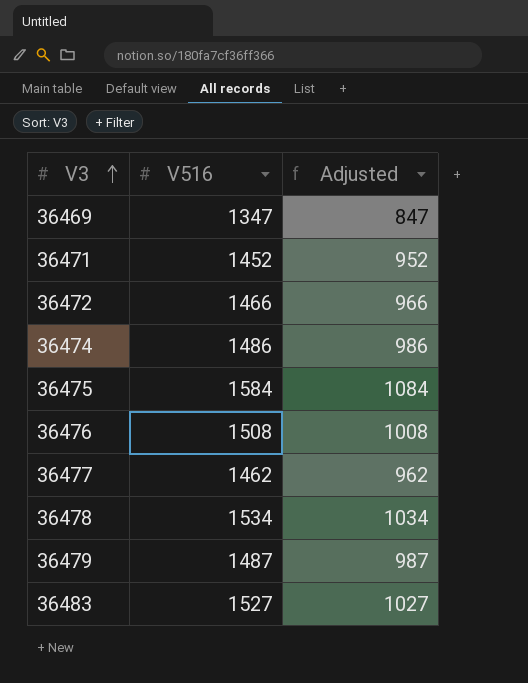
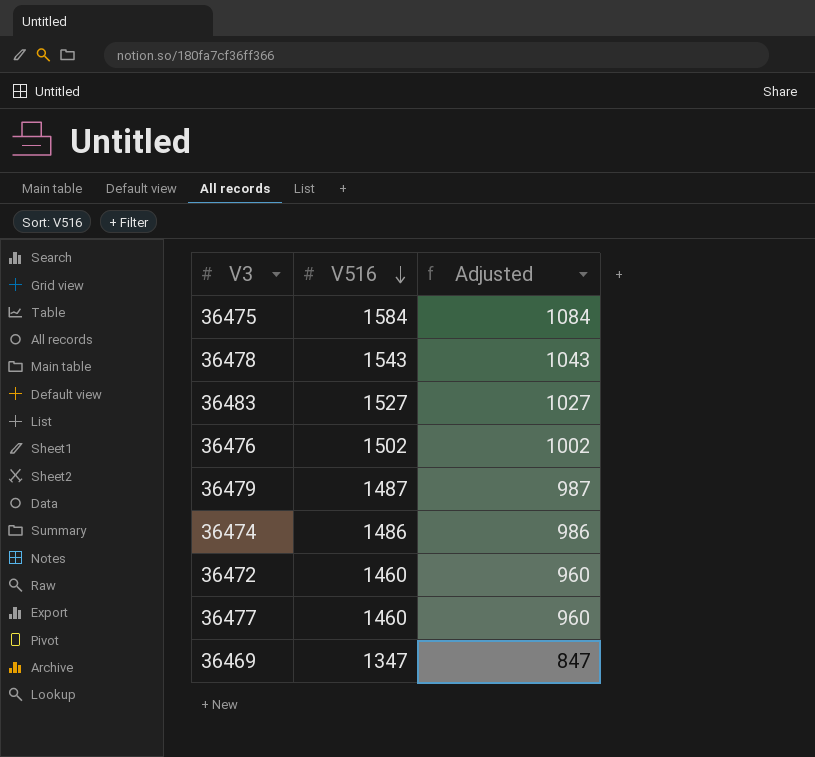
row order: V3 ascending -> V516 descending
row 36471: 1452 | 952 -> none
36478 | V516: 1534 -> 1543
36478 | Adjusted: 1034 -> 1043
36476 | V516: 1508 -> 1502
36476 | Adjusted: 1008 -> 1002
36472 | V516: 1466 -> 1460
36472 | Adjusted: 966 -> 960
36477 | V516: 1462 -> 1460
36477 | Adjusted: 962 -> 960

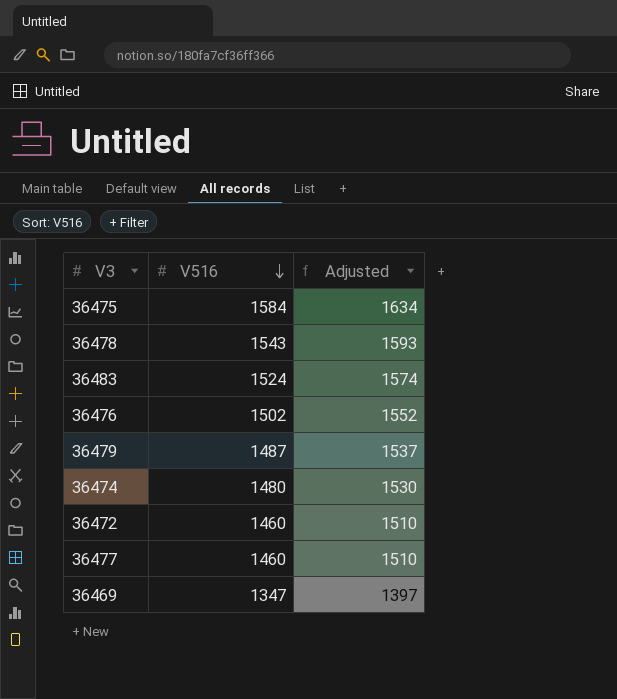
column Adjusted | formula: [V516] - 500 -> [V516] + 50
36483 | V516: 1527 -> 1524
36474 | V516: 1486 -> 1480

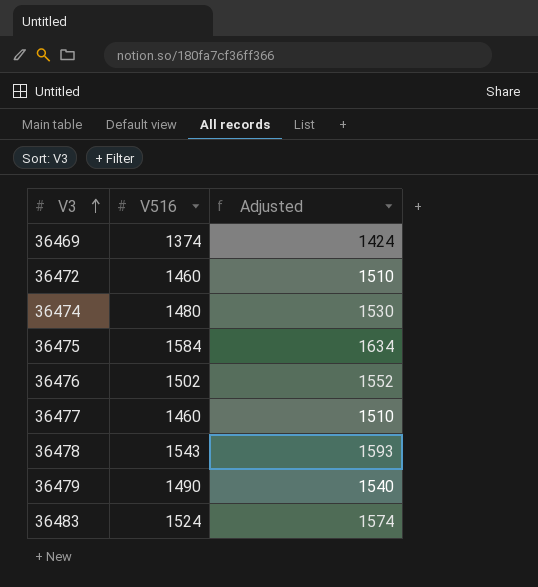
row order: V516 descending -> V3 ascending
36469 | V516: 1347 -> 1374
36469 | Adjusted: 1397 -> 1424
36479 | V516: 1487 -> 1490
36479 | Adjusted: 1537 -> 1540

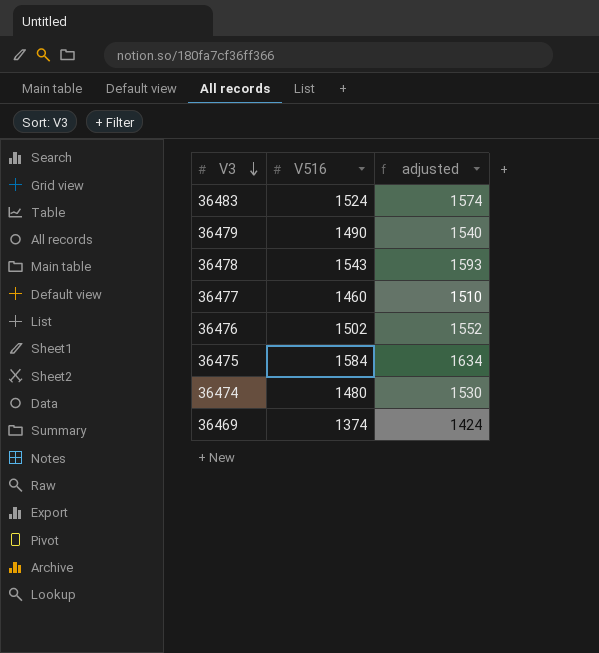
row order: V3 ascending -> V3 descending
column name: Adjusted -> adjusted
row 36472: 1460 | 1510 -> none

